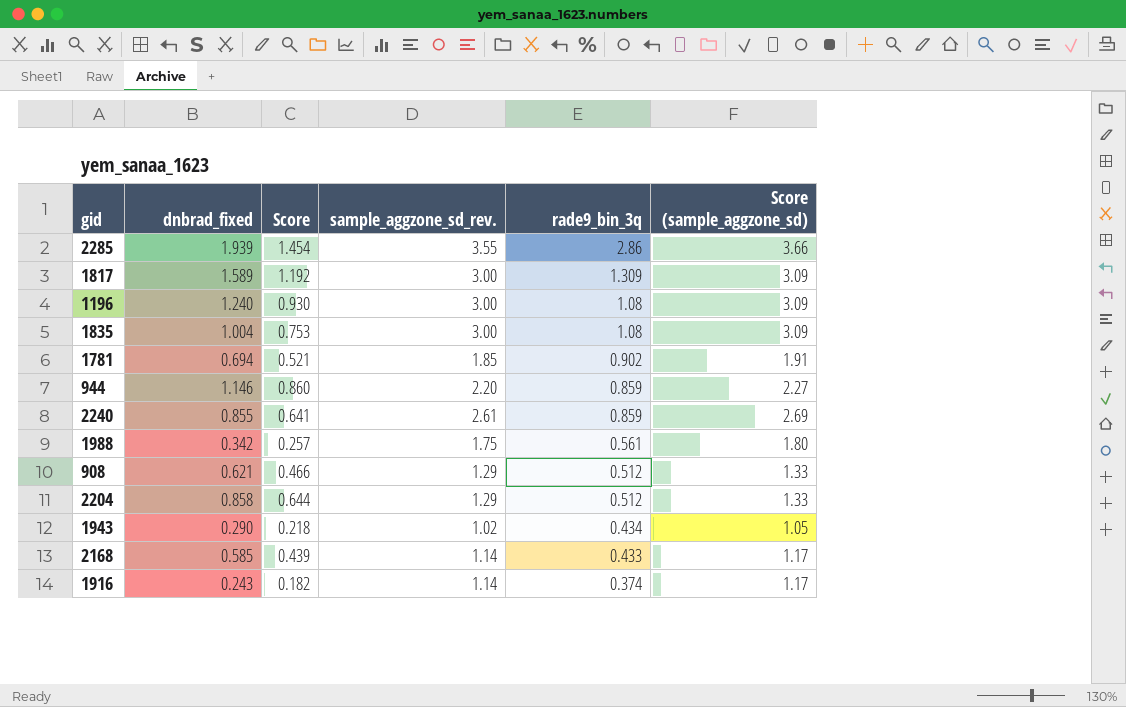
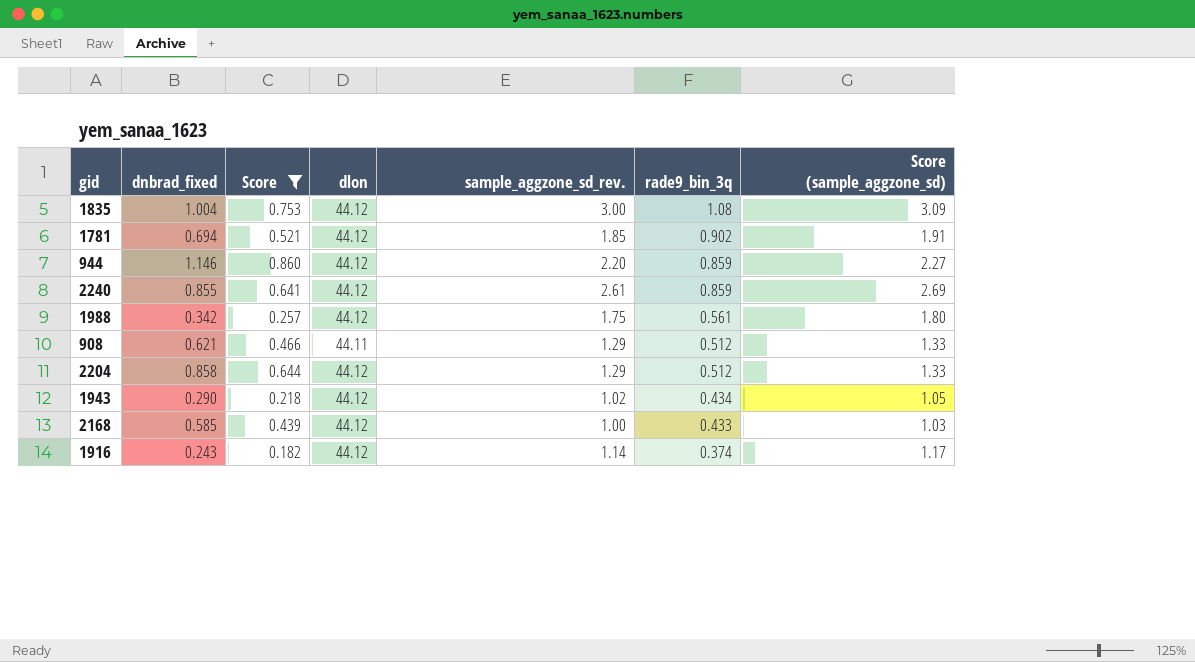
filter: none -> Score <= 0.860
column dlon | position: none -> 4
2168 | sample_aggzone_sd_rev.: 1.14 -> 1.00
2168 | Score (sample_aggzone_sd): 1.17 -> 1.03

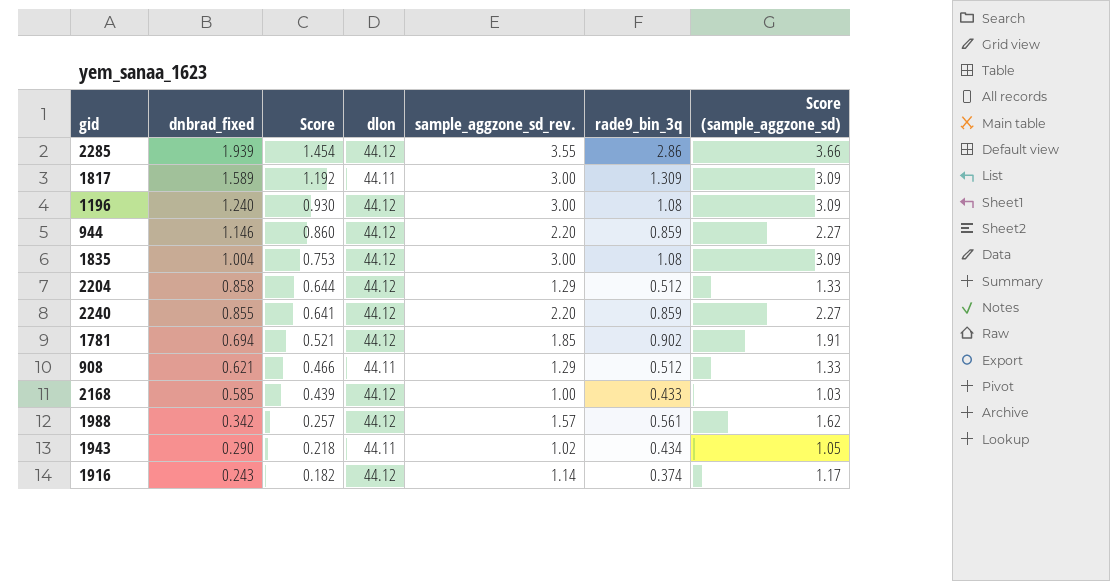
filter: Score <= 0.860 -> none
row order: rade9_bin_3q descending -> dnbrad_fixed descending
2240 | sample_aggzone_sd_rev.: 2.61 -> 2.20
2240 | Score (sample_aggzone_sd): 2.69 -> 2.27
1988 | sample_aggzone_sd_rev.: 1.75 -> 1.57
1988 | Score (sample_aggzone_sd): 1.80 -> 1.62
1943 | dlon: 44.12 -> 44.11

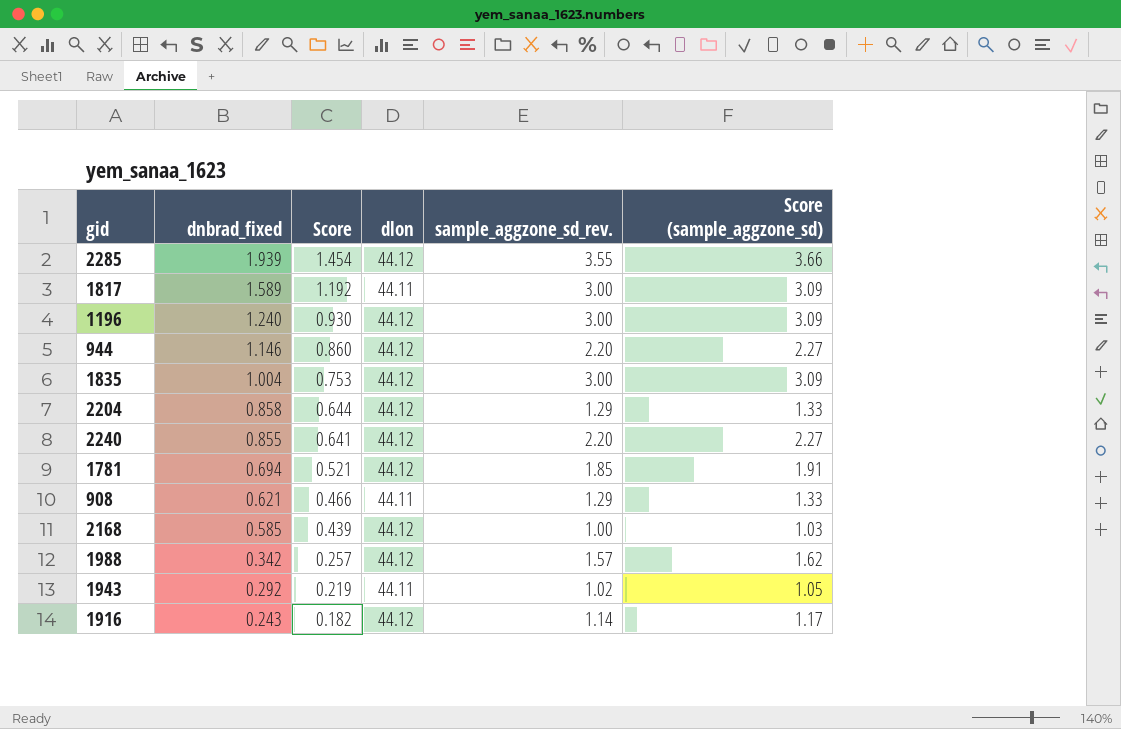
column rade9_bin_3q | position: 6 -> none
1943 | dnbrad_fixed: 0.290 -> 0.292
1943 | Score: 0.218 -> 0.219

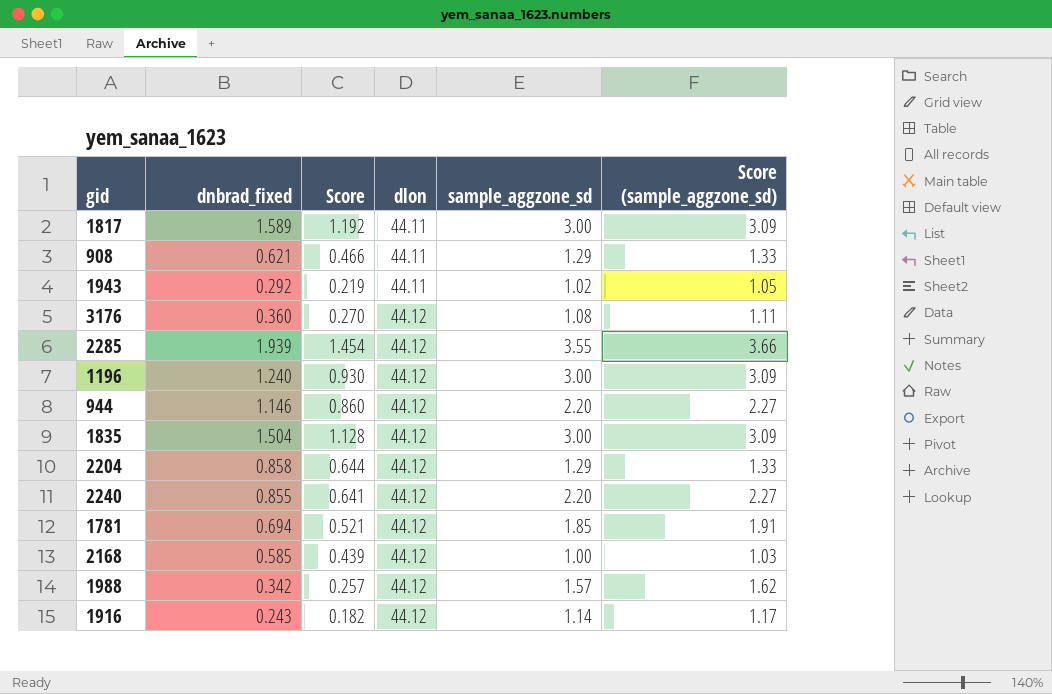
row order: dnbrad_fixed descending -> dlon ascending
column name: sample_aggzone_sd_rev. -> sample_aggzone_sd
row 3176: none -> 0.360 | 0.270 | 44.12 | 1.08 | 1.11
1835 | dnbrad_fixed: 1.004 -> 1.504
1835 | Score: 0.753 -> 1.128

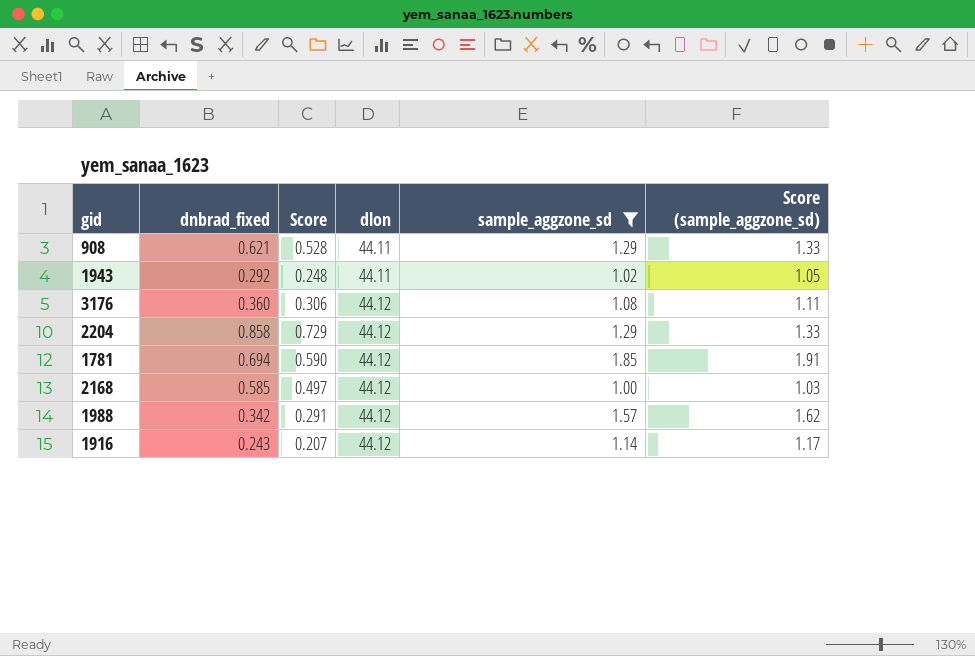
filter: none -> sample_aggzone_sd <= 1.85
column Score | formula: [dnbrad_fixed] * 0.75 -> [dnbrad_fixed] * 0.85

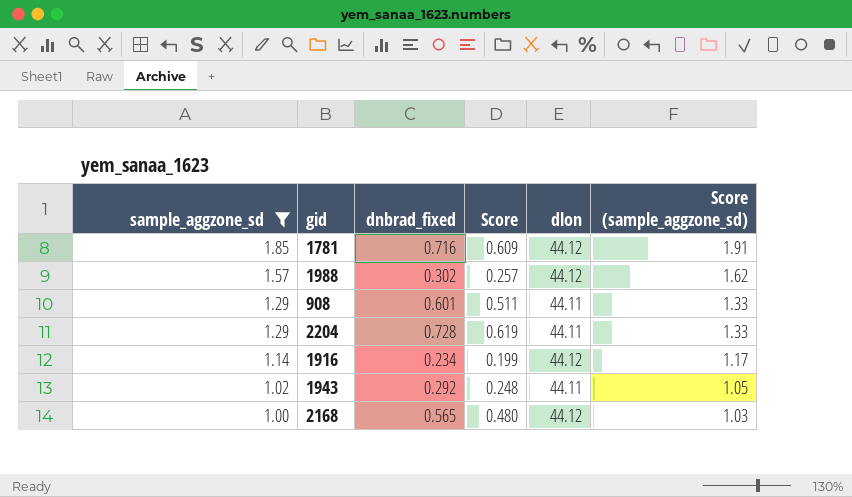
row order: dlon ascending -> sample_aggzone_sd descending
column sample_aggzone_sd | position: 5 -> 1
row 3176: 0.360 | 0.306 | 44.12 | 1.08 | 1.11 -> none
1781 | dnbrad_fixed: 0.694 -> 0.716
1781 | Score: 0.590 -> 0.609
1988 | dnbrad_fixed: 0.342 -> 0.302
1988 | Score: 0.291 -> 0.257
908 | dnbrad_fixed: 0.621 -> 0.601
908 | Score: 0.528 -> 0.511
2204 | dnbrad_fixed: 0.858 -> 0.728
2204 | Score: 0.729 -> 0.619
2204 | dlon: 44.12 -> 44.11
1916 | dnbrad_fixed: 0.243 -> 0.234
1916 | Score: 0.207 -> 0.199
2168 | dnbrad_fixed: 0.585 -> 0.565
2168 | Score: 0.497 -> 0.480

